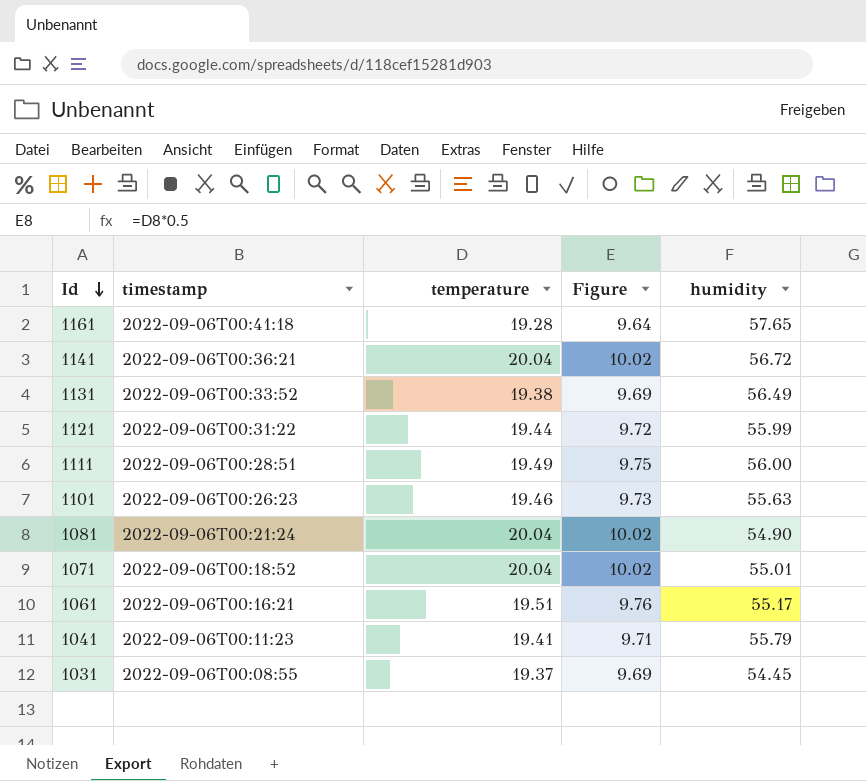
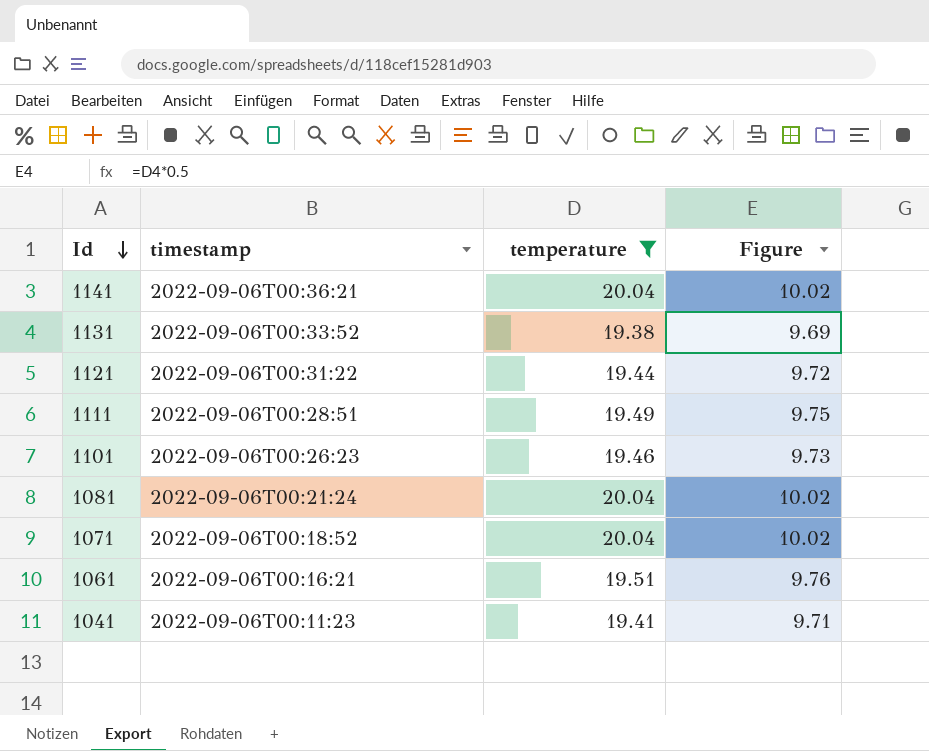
filter: none -> temperature >= 19.38
column humidity | position: 5 -> none

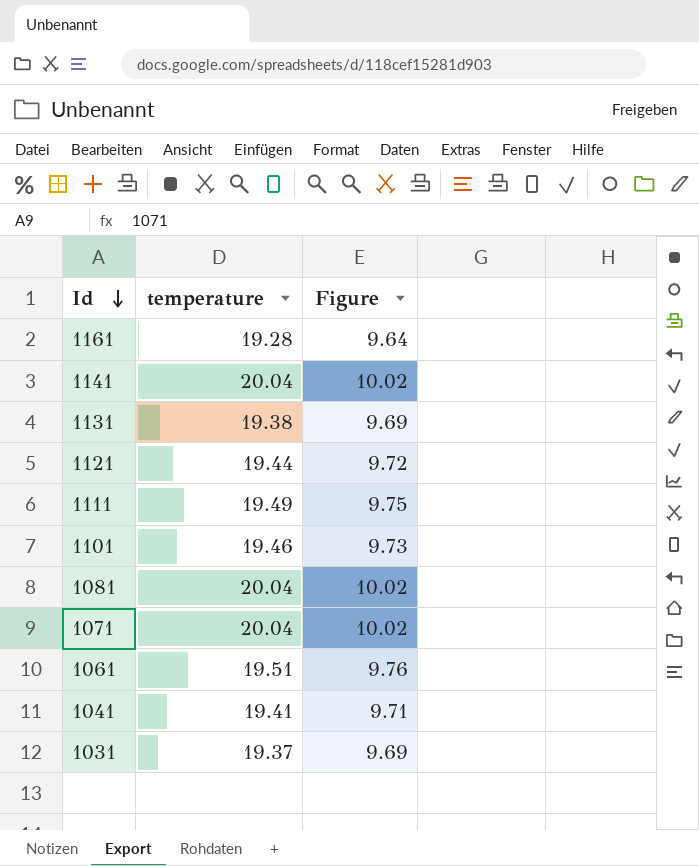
filter: temperature >= 19.38 -> none
column timestamp | position: 2 -> none

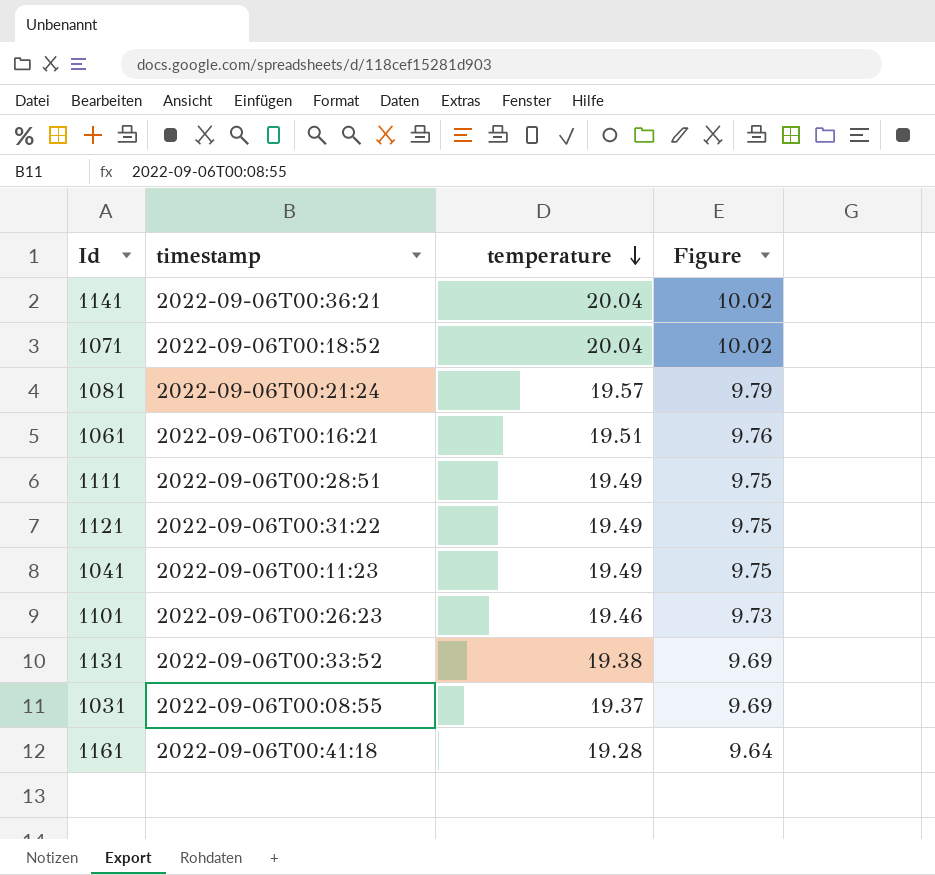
row order: Id descending -> temperature descending
column timestamp | position: none -> 2
1081 | temperature: 20.04 -> 19.57
1081 | Figure: 10.02 -> 9.79
1121 | temperature: 19.44 -> 19.49
1121 | Figure: 9.72 -> 9.75
1041 | temperature: 19.41 -> 19.49
1041 | Figure: 9.71 -> 9.75

